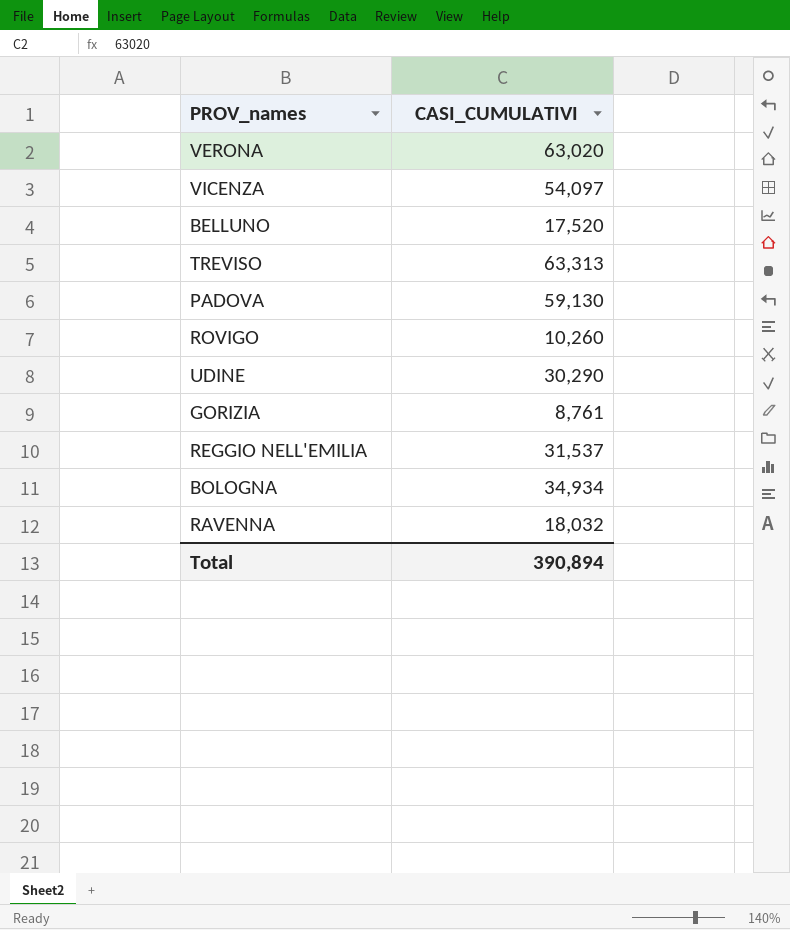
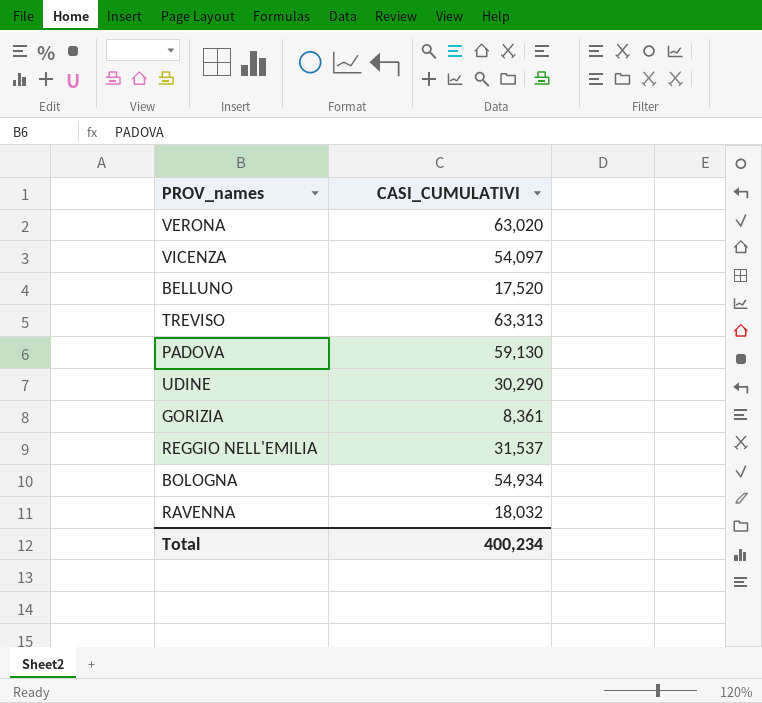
row ROVIGO: 10,260 -> none
GORIZIA | CASI_CUMULATIVI: 8,761 -> 8,361
BOLOGNA | CASI_CUMULATIVI: 34,934 -> 54,934
Total | CASI_CUMULATIVI: 390,894 -> 400,234

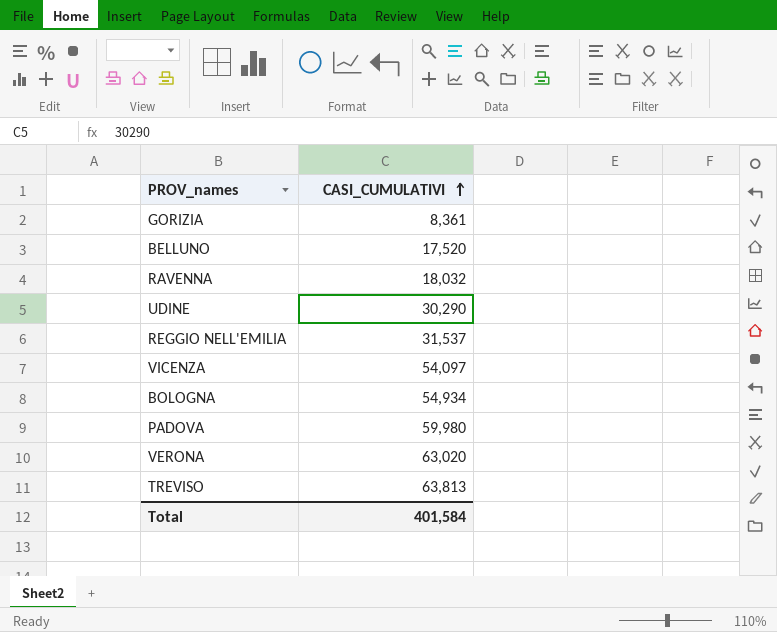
row order: none -> CASI_CUMULATIVI ascending
PADOVA | CASI_CUMULATIVI: 59,130 -> 59,980
TREVISO | CASI_CUMULATIVI: 63,313 -> 63,813
Total | CASI_CUMULATIVI: 400,234 -> 401,584

